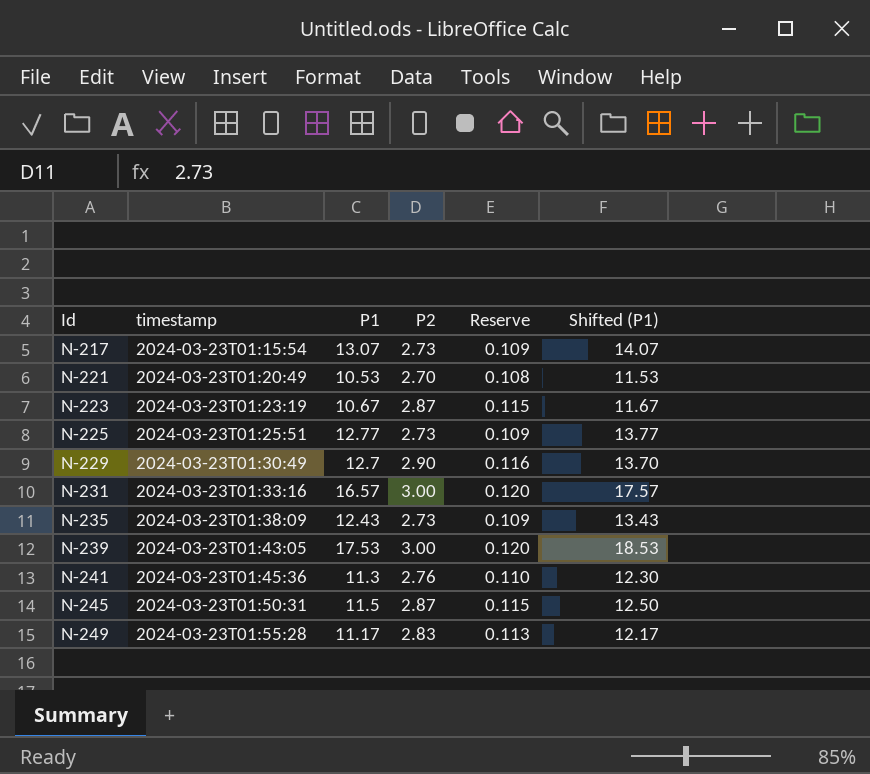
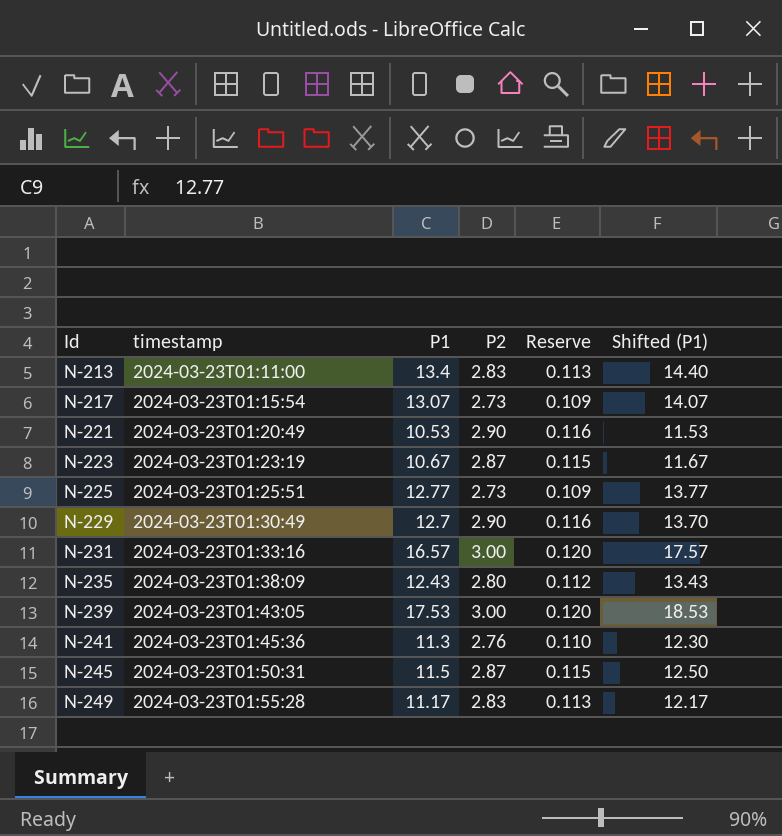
row N-213: none -> 2024-03-23T01:11:00 | 13.4 | 2.83 | 0.113 | 14.40
N-221 | P2: 2.70 -> 2.90
N-221 | Reserve: 0.108 -> 0.116
N-235 | P2: 2.73 -> 2.80
N-235 | Reserve: 0.109 -> 0.112

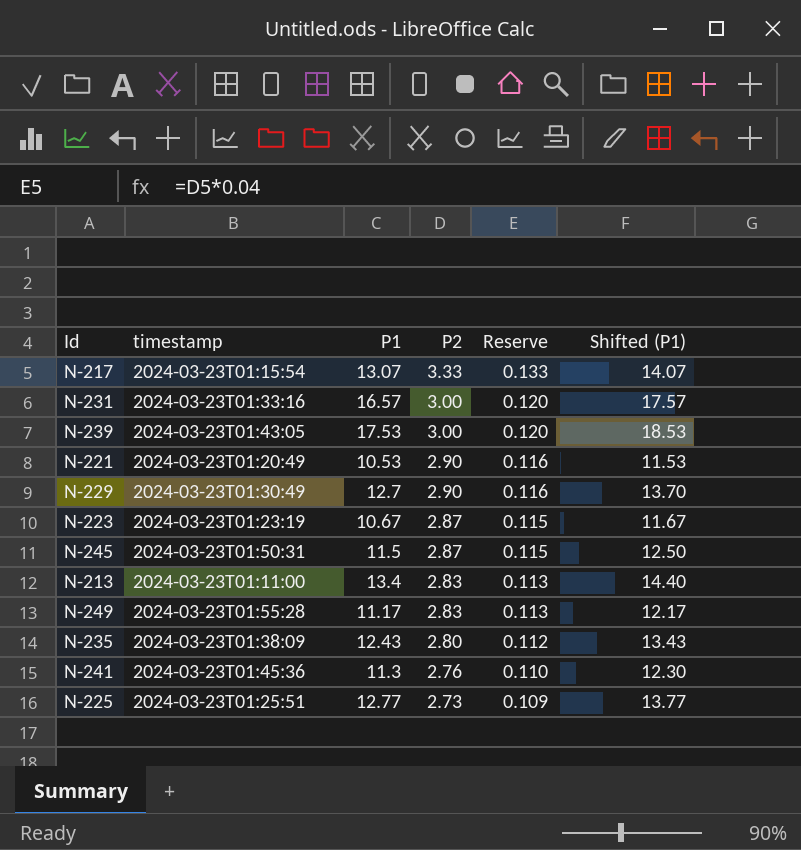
row order: Id ascending -> P2 descending
N-217 | P2: 2.73 -> 3.33
N-217 | Reserve: 0.109 -> 0.133

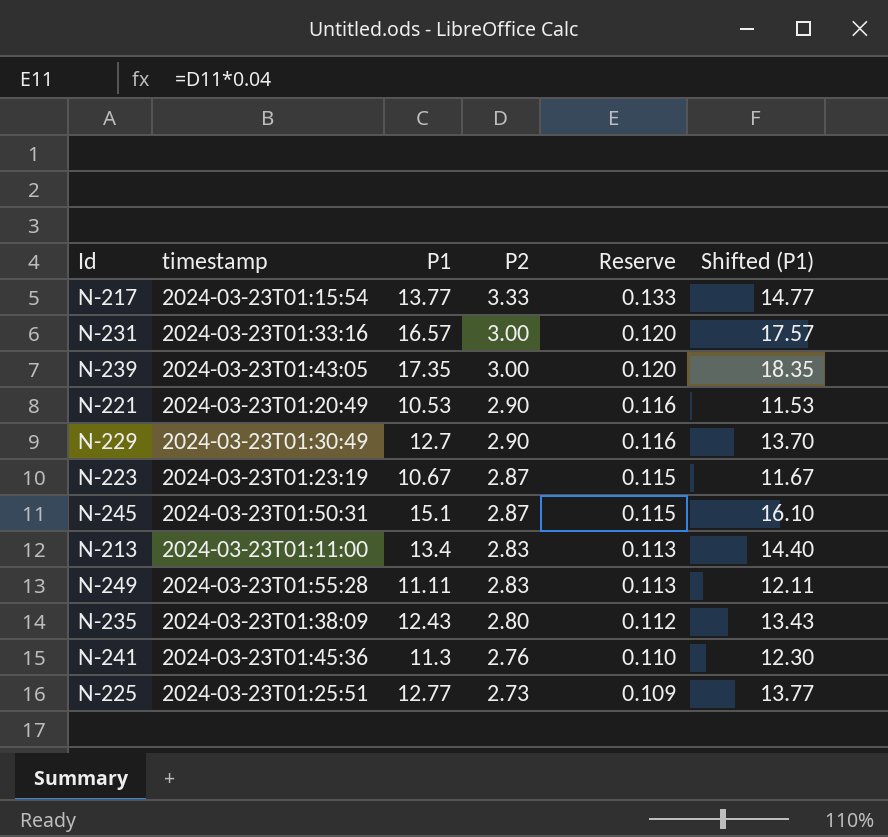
N-217 | P1: 13.07 -> 13.77
N-217 | Shifted (P1): 14.07 -> 14.77
N-239 | P1: 17.53 -> 17.35
N-239 | Shifted (P1): 18.53 -> 18.35
N-245 | P1: 11.5 -> 15.1
N-245 | Shifted (P1): 12.50 -> 16.10
N-249 | P1: 11.17 -> 11.11
N-249 | Shifted (P1): 12.17 -> 12.11

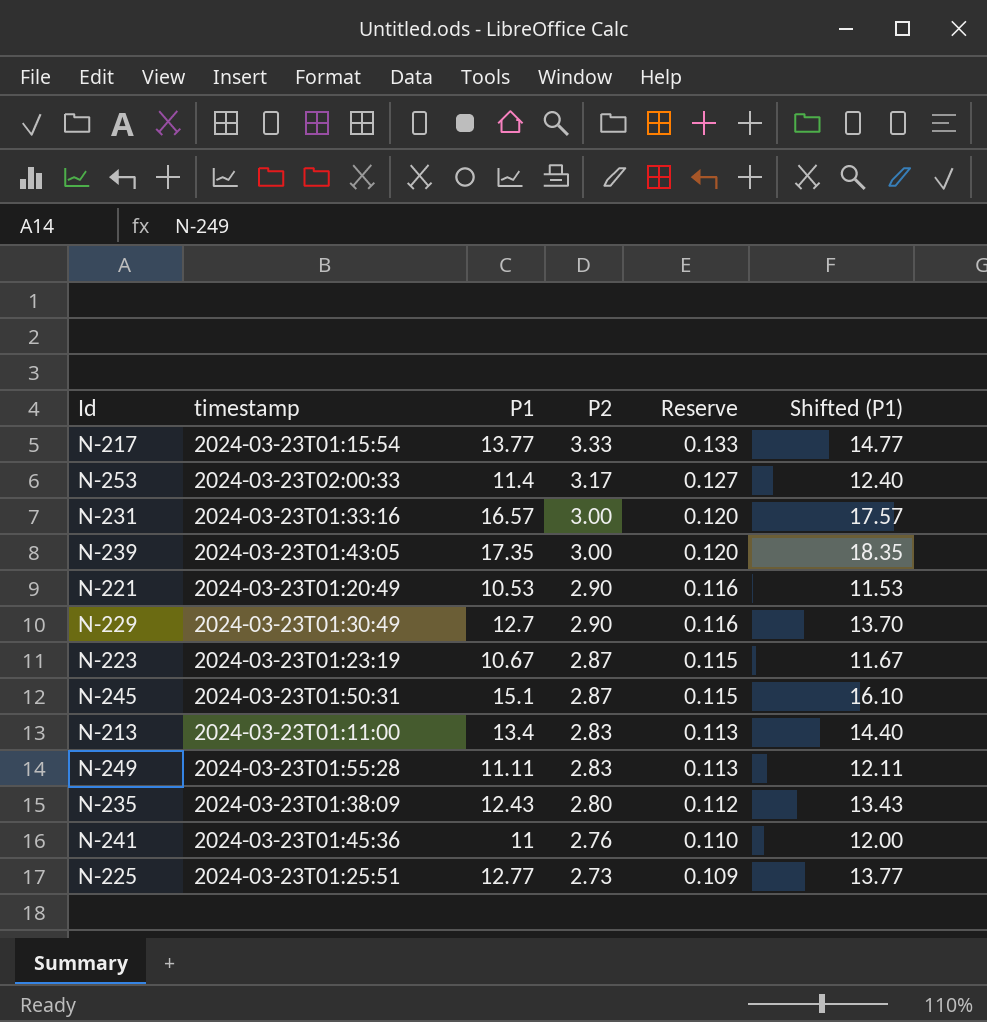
row N-253: none -> 2024-03-23T02:00:33 | 11.4 | 3.17 | 0.127 | 12.40
N-241 | P1: 11.3 -> 11
N-241 | Shifted (P1): 12.30 -> 12.00

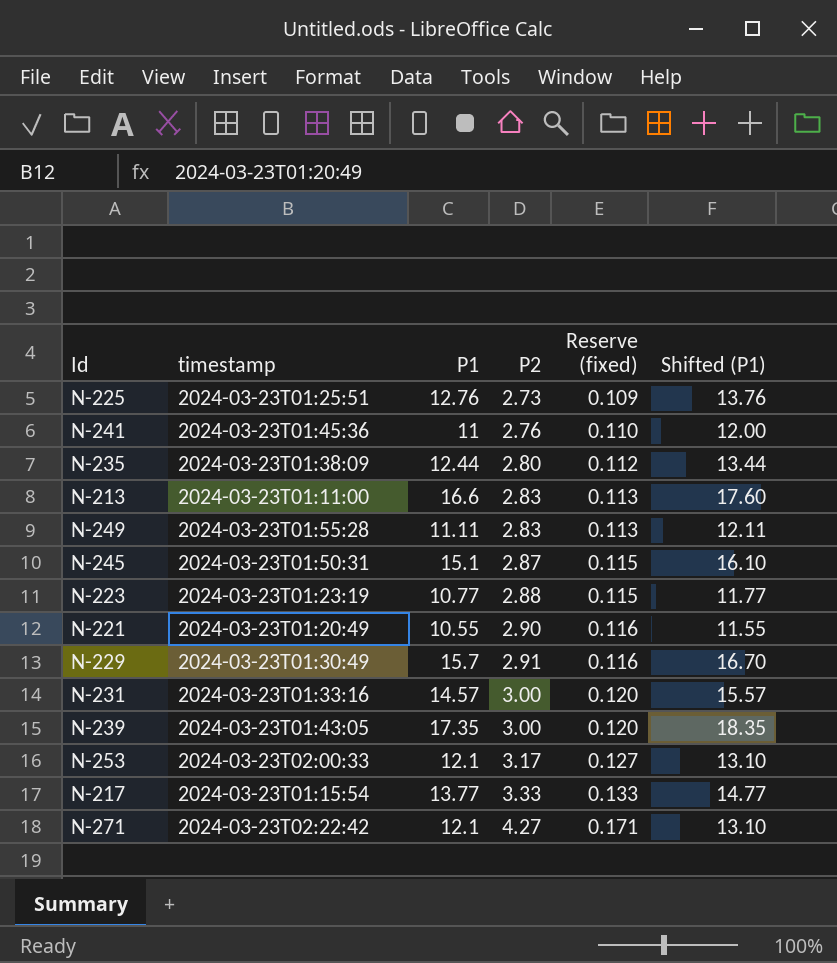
row order: P2 descending -> P2 ascending
column name: Reserve -> Reserve (fixed)
N-225 | P1: 12.77 -> 12.76
N-225 | Shifted (P1): 13.77 -> 13.76
N-235 | P1: 12.43 -> 12.44
N-235 | Shifted (P1): 13.43 -> 13.44
N-213 | P1: 13.4 -> 16.6
N-213 | Shifted (P1): 14.40 -> 17.60
N-223 | P1: 10.67 -> 10.77
N-223 | P2: 2.87 -> 2.88
N-223 | Shifted (P1): 11.67 -> 11.77
N-221 | P1: 10.53 -> 10.55
N-221 | Shifted (P1): 11.53 -> 11.55
N-229 | P1: 12.7 -> 15.7
N-229 | P2: 2.90 -> 2.91
N-229 | Shifted (P1): 13.70 -> 16.70
N-231 | P1: 16.57 -> 14.57
N-231 | Shifted (P1): 17.57 -> 15.57
N-253 | P1: 11.4 -> 12.1
N-253 | Shifted (P1): 12.40 -> 13.10
row N-271: none -> 2024-03-23T02:22:42 | 12.1 | 4.27 | 0.171 | 13.10

